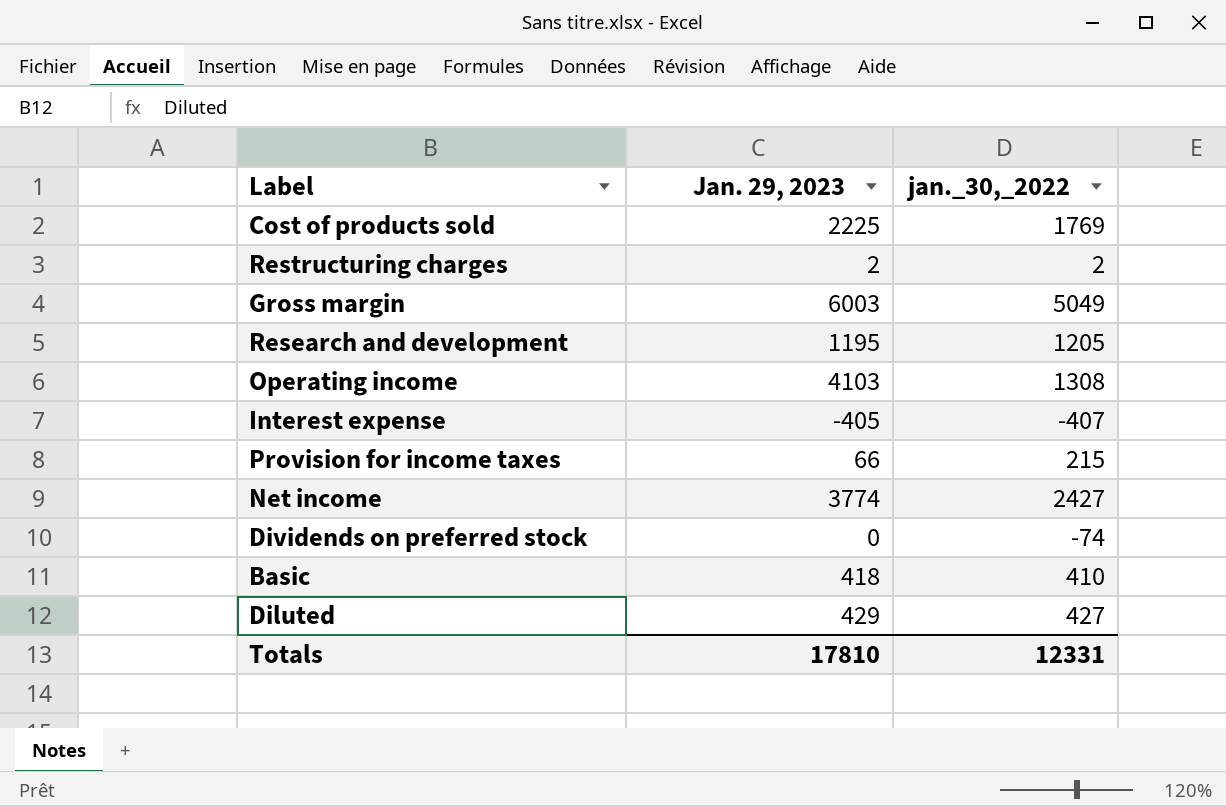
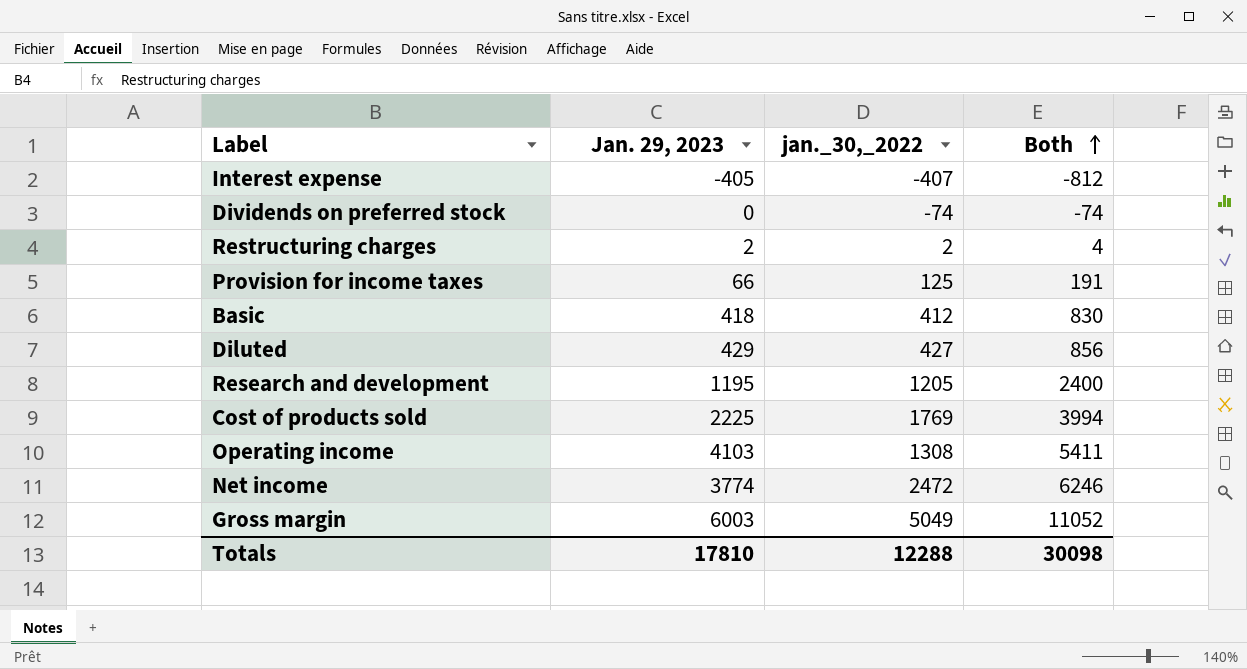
row order: none -> Both ascending
column Both | formula: none -> [Jan. 29, 2023] + [jan._30,_2022]
Provision for income taxes | jan._30,_2022: 215 -> 125
Basic | jan._30,_2022: 410 -> 412
Net income | jan._30,_2022: 2427 -> 2472
Totals | jan._30,_2022: 12331 -> 12288

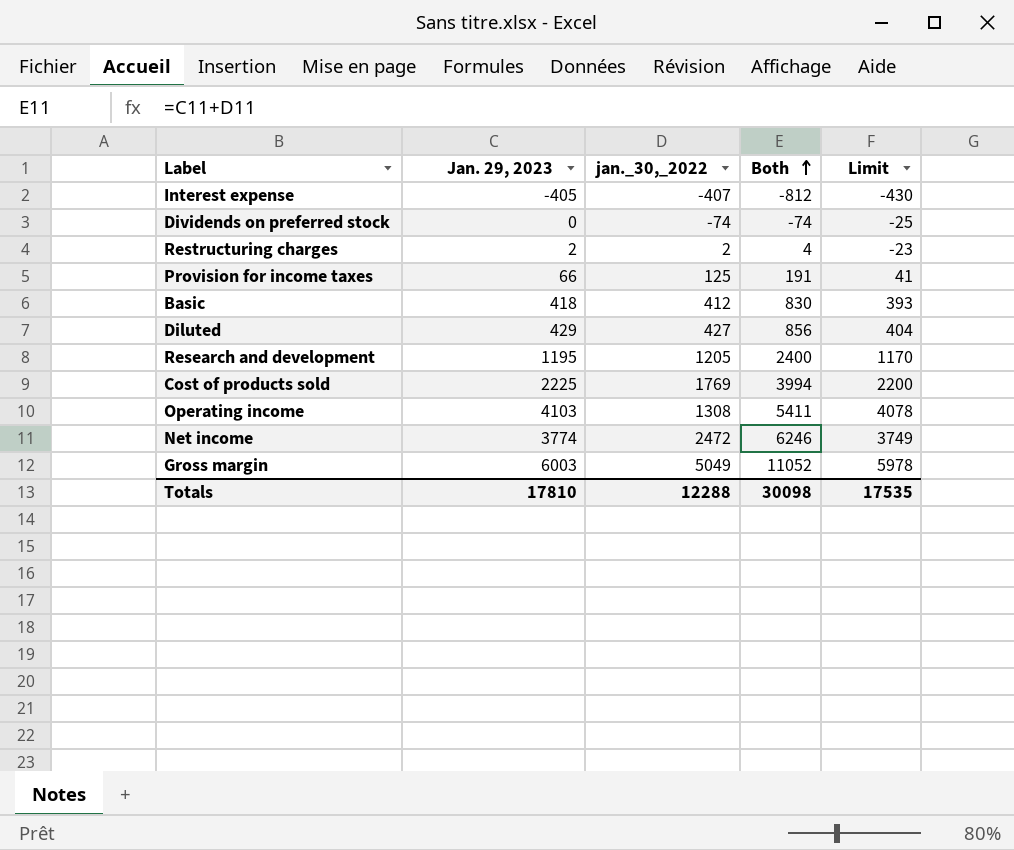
column Limit | formula: none -> [Jan. 29, 2023] - 25

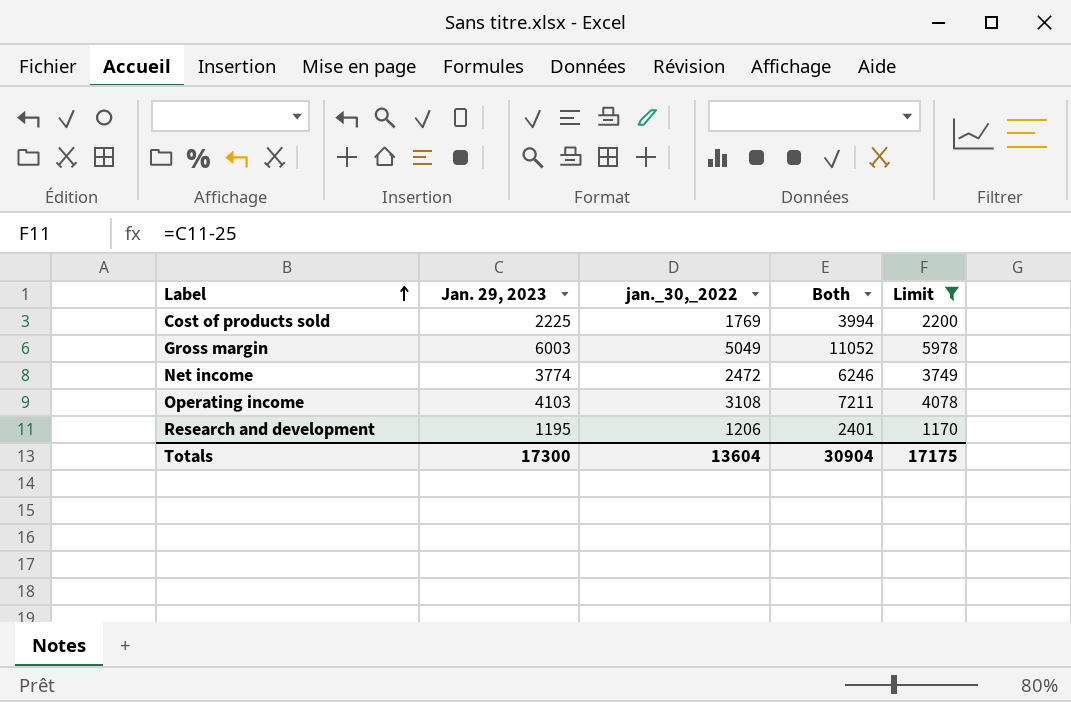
filter: none -> Limit >= 1170
row order: Both ascending -> Label ascending
Operating income | jan._30,_2022: 1308 -> 3108
Operating income | Both: 5411 -> 7211
Research and development | jan._30,_2022: 1205 -> 1206
Research and development | Both: 2400 -> 2401
Totals | Jan. 29, 2023: 17810 -> 17300
Totals | jan._30,_2022: 12288 -> 13604
Totals | Both: 30098 -> 30904
Totals | Limit: 17535 -> 17175

